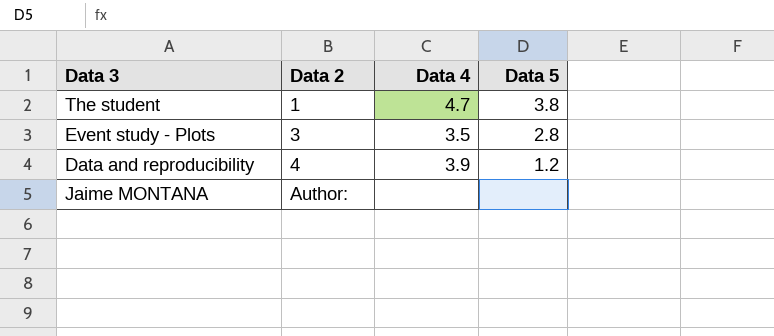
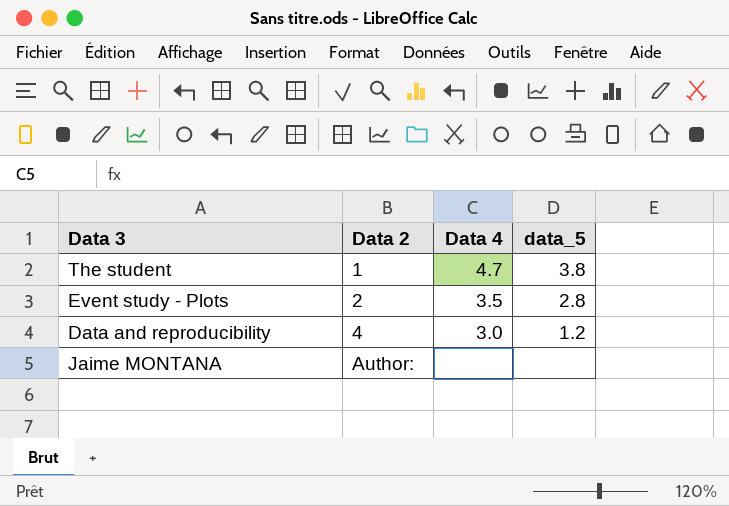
column name: Data 5 -> data_5
Event study - Plots | Data 2: 3 -> 2
Data and reproducibility | Data 4: 3.9 -> 3.0

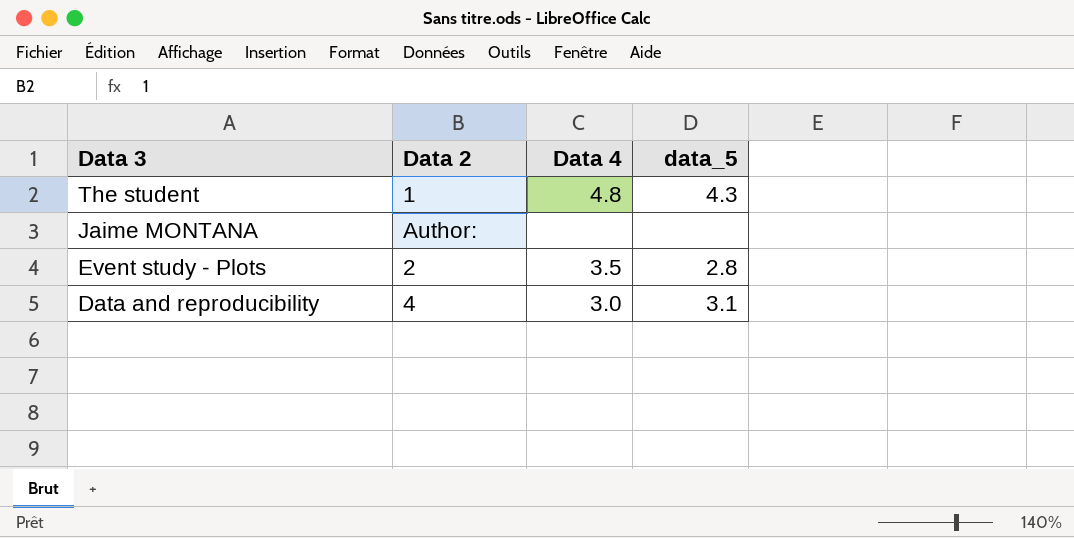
row order: Data 2 ascending -> Data 3 descending
The student | Data 4: 4.7 -> 4.8
The student | data_5: 3.8 -> 4.3
Data and reproducibility | data_5: 1.2 -> 3.1

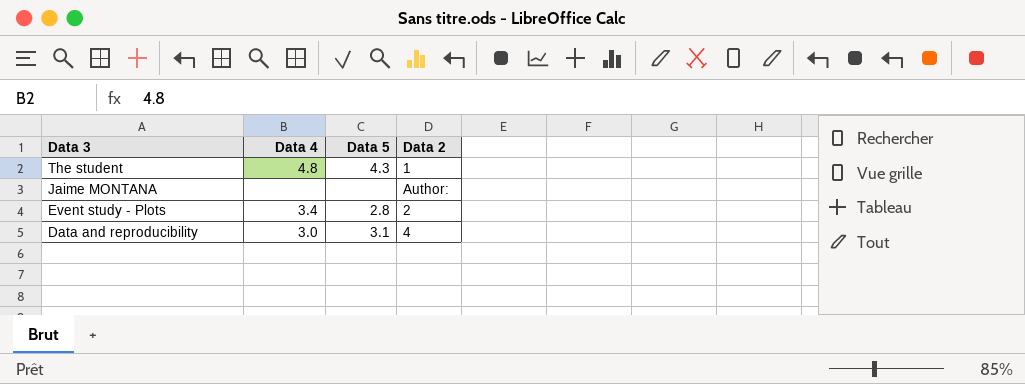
column name: data_5 -> Data 5
column Data 2 | position: 2 -> 4
Event study - Plots | Data 4: 3.5 -> 3.4

